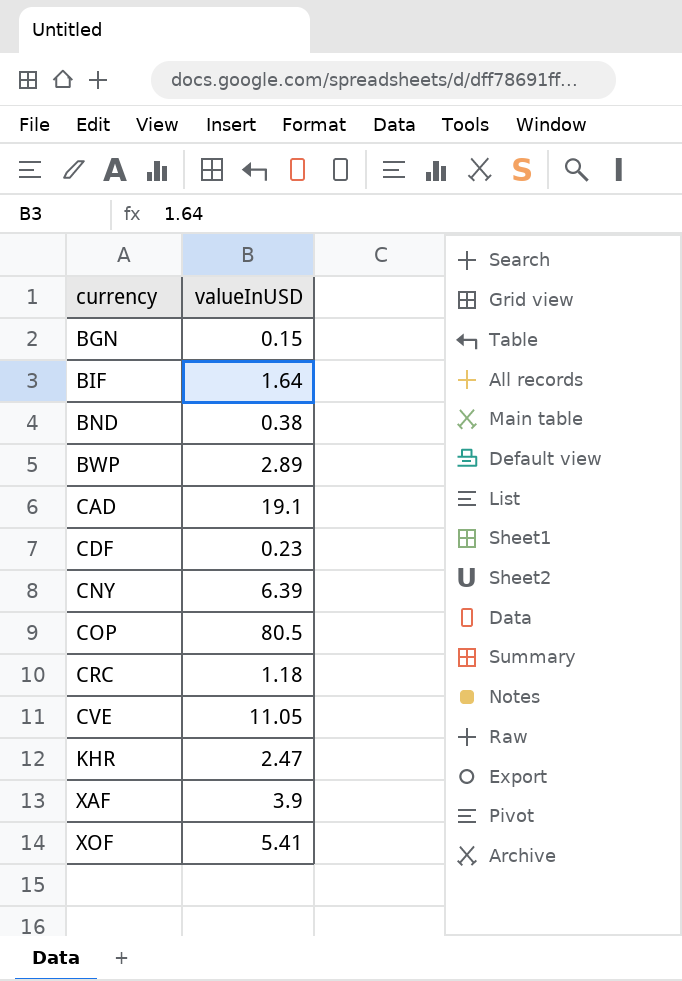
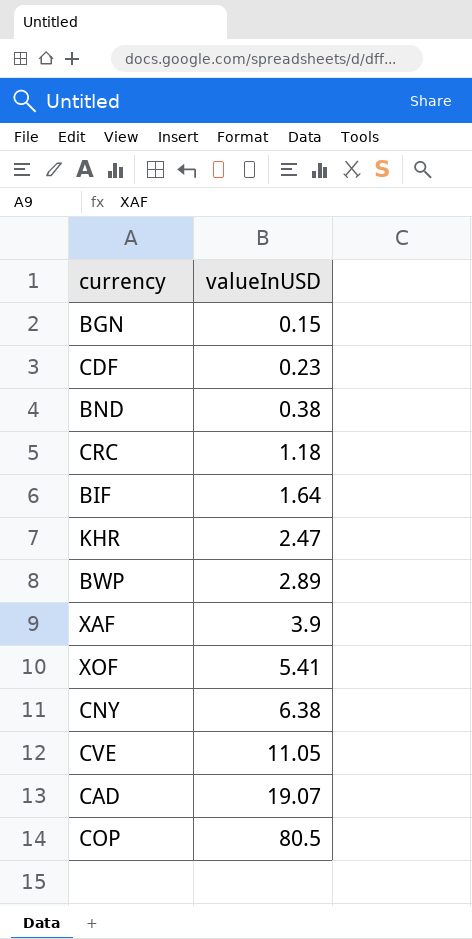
row order: currency ascending -> valueInUSD ascending
CNY | valueInUSD: 6.39 -> 6.38
CAD | valueInUSD: 19.1 -> 19.07

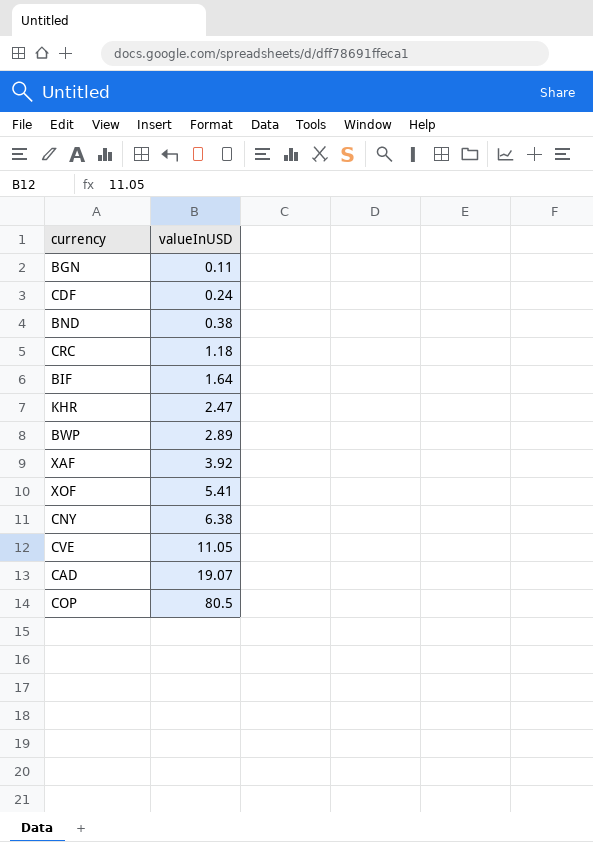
BGN | valueInUSD: 0.15 -> 0.11
CDF | valueInUSD: 0.23 -> 0.24
XAF | valueInUSD: 3.9 -> 3.92

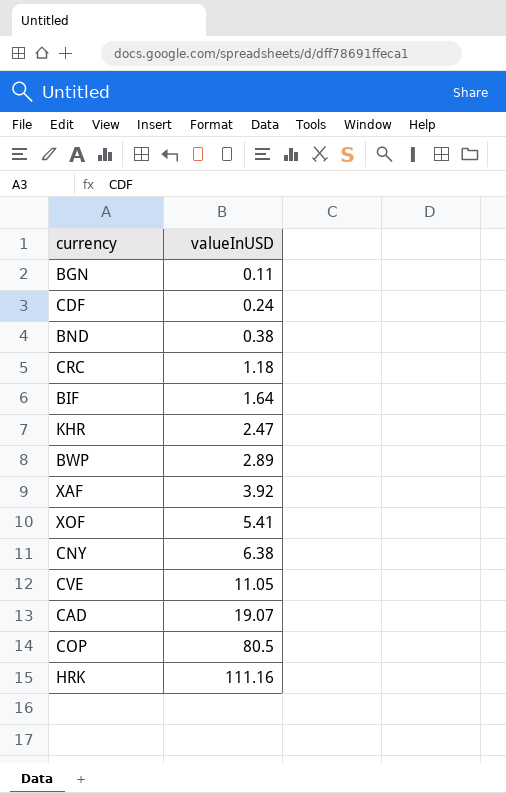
row HRK: none -> 111.16

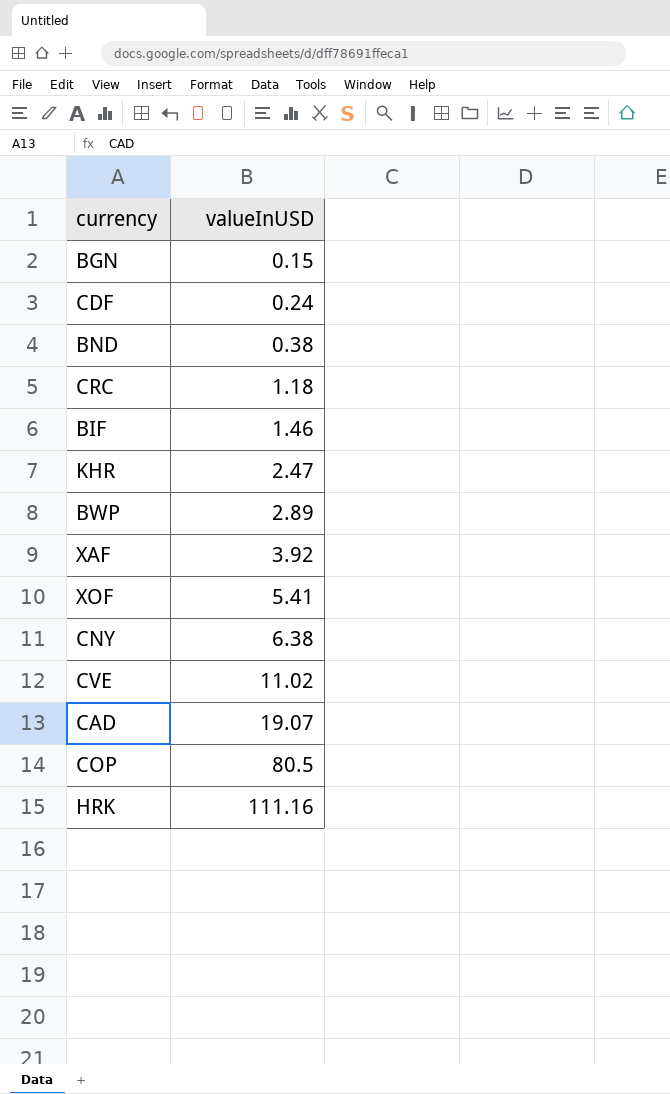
BGN | valueInUSD: 0.11 -> 0.15
BIF | valueInUSD: 1.64 -> 1.46
CVE | valueInUSD: 11.05 -> 11.02

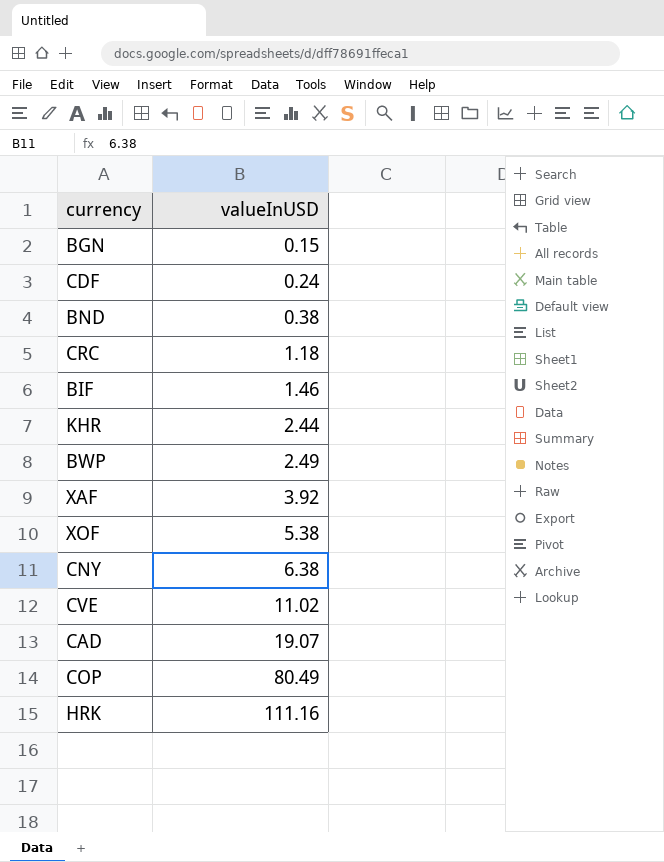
KHR | valueInUSD: 2.47 -> 2.44
BWP | valueInUSD: 2.89 -> 2.49
XOF | valueInUSD: 5.41 -> 5.38
COP | valueInUSD: 80.5 -> 80.49

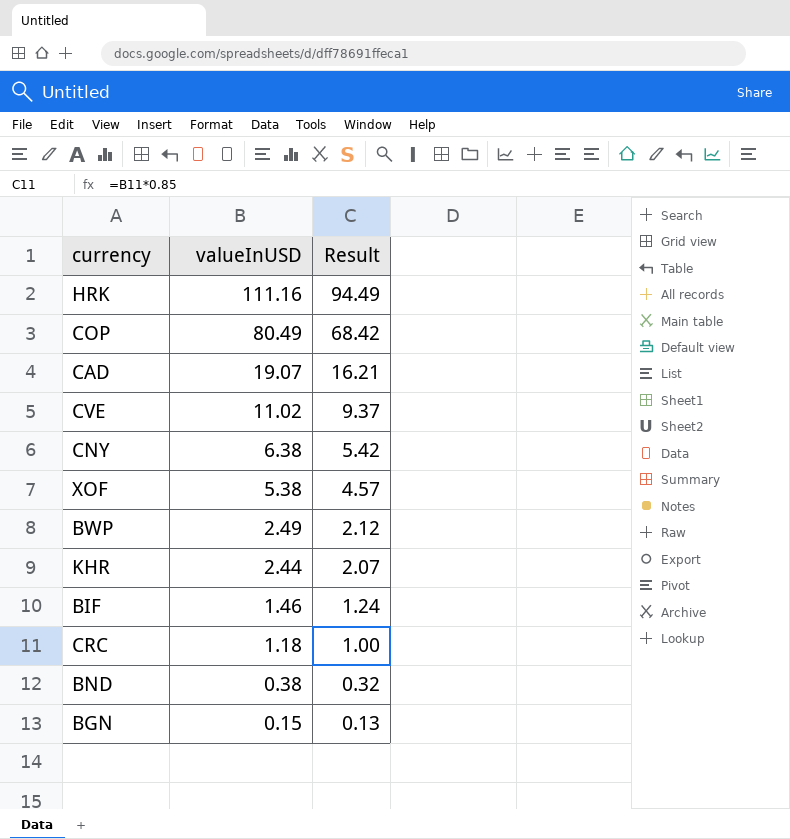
row order: valueInUSD ascending -> valueInUSD descending
column Result | formula: none -> [valueInUSD] * 0.85
row CDF: 0.24 -> none
row XAF: 3.92 -> none

